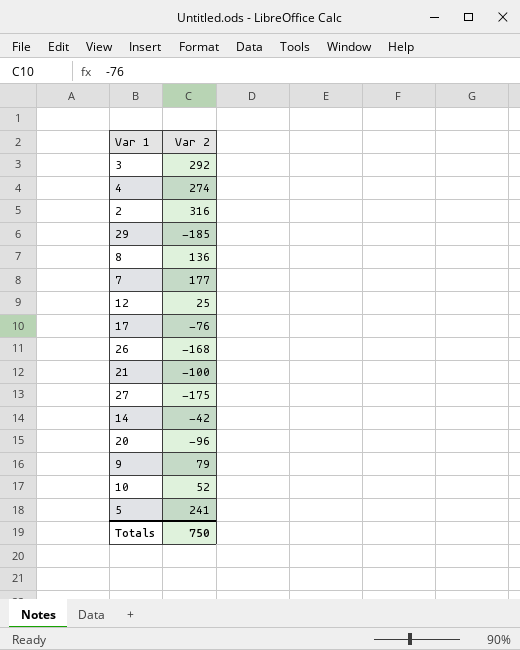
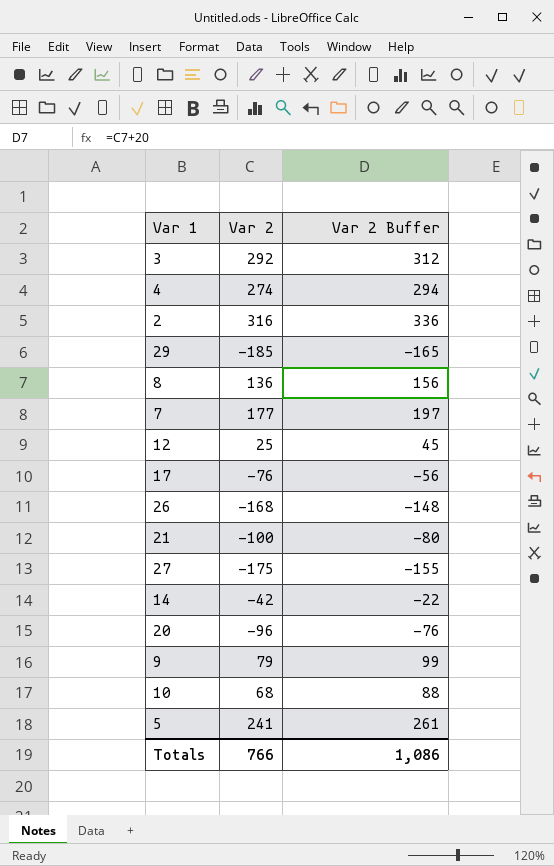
column Var 2 Buffer | formula: none -> [Var 2] + 20
10 | Var 2: 52 -> 68
Totals | Var 2: 750 -> 766

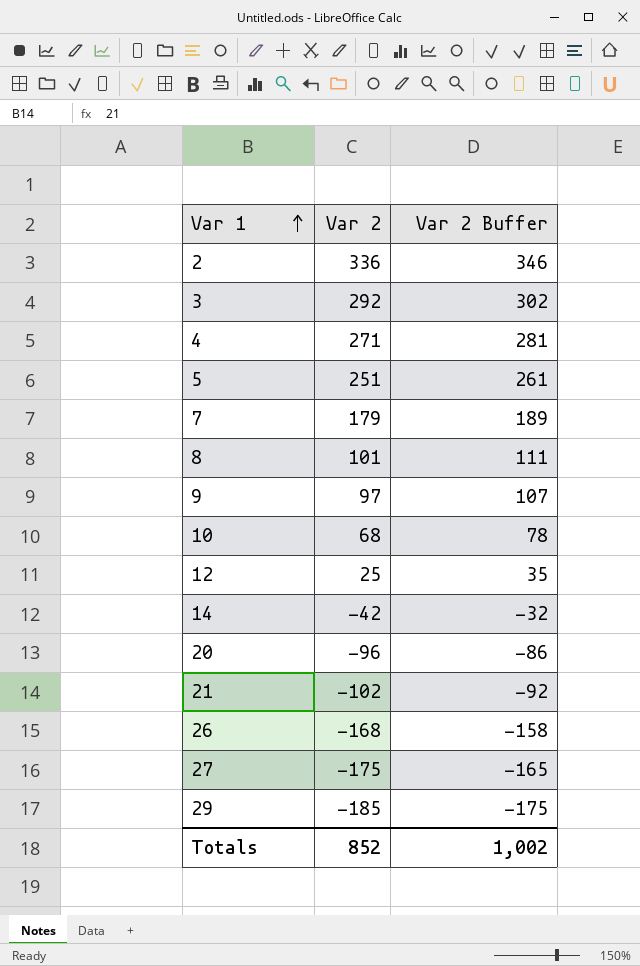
row order: none -> Var 1 ascending
column Var 2 Buffer | formula: [Var 2] + 20 -> [Var 2] + 10
row 17: -76 | -56 -> none
2 | Var 2: 316 -> 336
4 | Var 2: 274 -> 271
5 | Var 2: 241 -> 251
7 | Var 2: 177 -> 179
8 | Var 2: 136 -> 101
9 | Var 2: 79 -> 97
21 | Var 2: -100 -> -102
Totals | Var 2: 766 -> 852
Totals | Var 2 Buffer: 1,086 -> 1,002

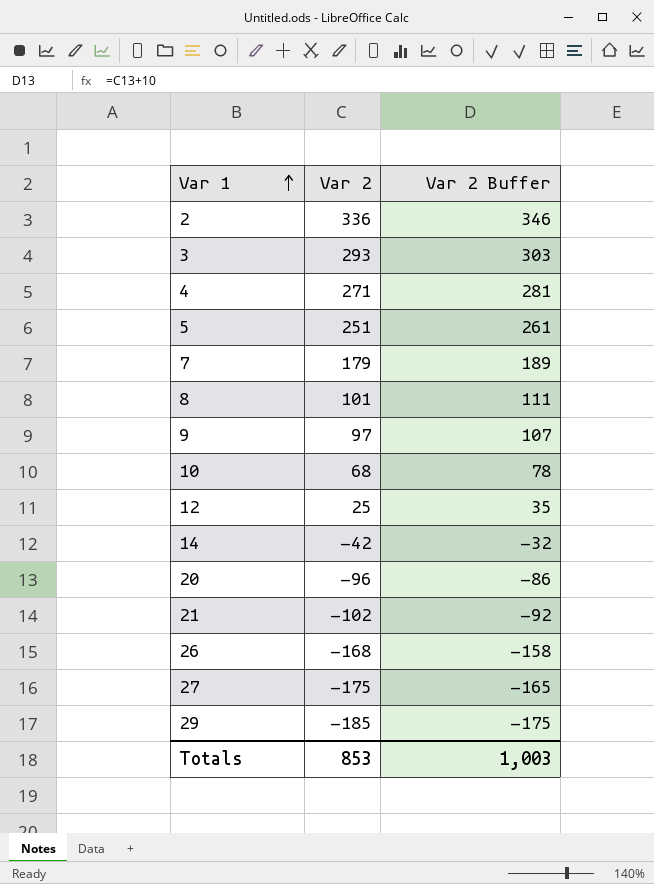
3 | Var 2: 292 -> 293
3 | Var 2 Buffer: 302 -> 303
Totals | Var 2: 852 -> 853
Totals | Var 2 Buffer: 1,002 -> 1,003

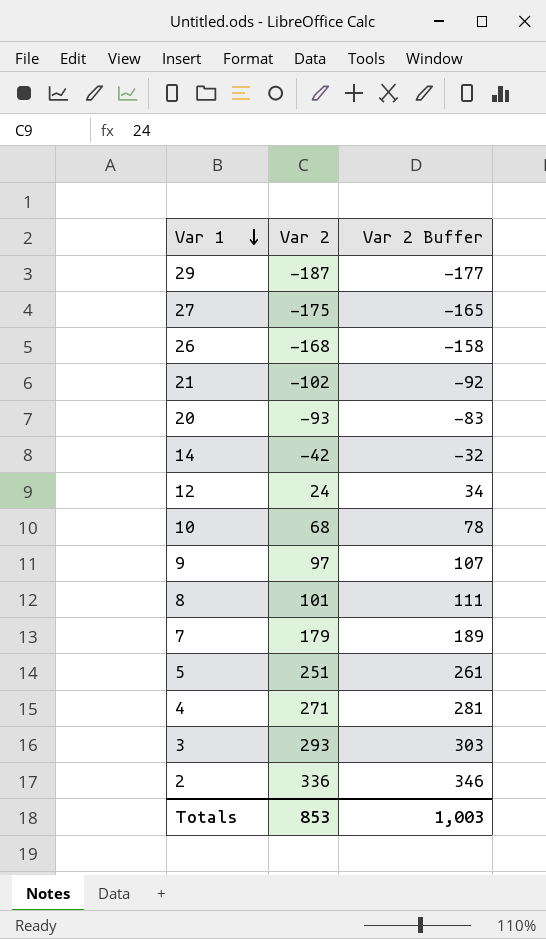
row order: Var 1 ascending -> Var 1 descending
29 | Var 2: -185 -> -187
29 | Var 2 Buffer: -175 -> -177
20 | Var 2: -96 -> -93
20 | Var 2 Buffer: -86 -> -83
12 | Var 2: 25 -> 24
12 | Var 2 Buffer: 35 -> 34

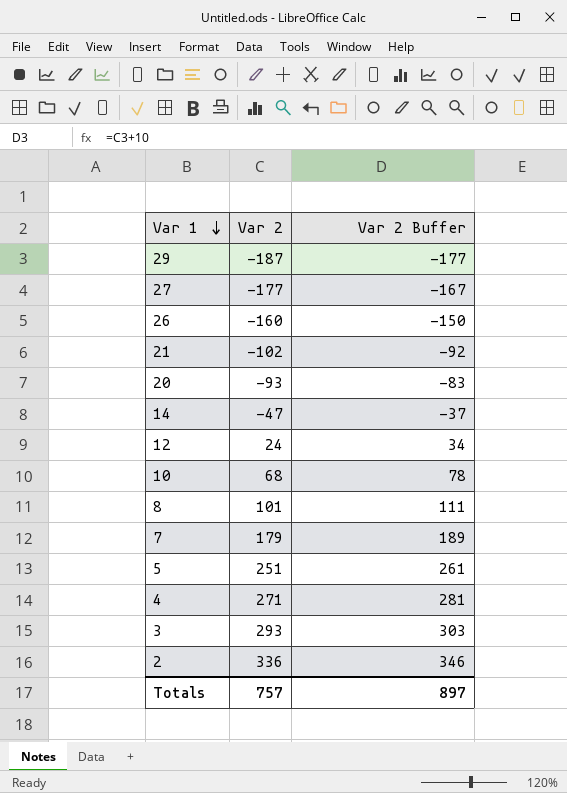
row 9: 97 | 107 -> none
27 | Var 2: -175 -> -177
27 | Var 2 Buffer: -165 -> -167
26 | Var 2: -168 -> -160
26 | Var 2 Buffer: -158 -> -150
14 | Var 2: -42 -> -47
14 | Var 2 Buffer: -32 -> -37
Totals | Var 2: 853 -> 757
Totals | Var 2 Buffer: 1,003 -> 897

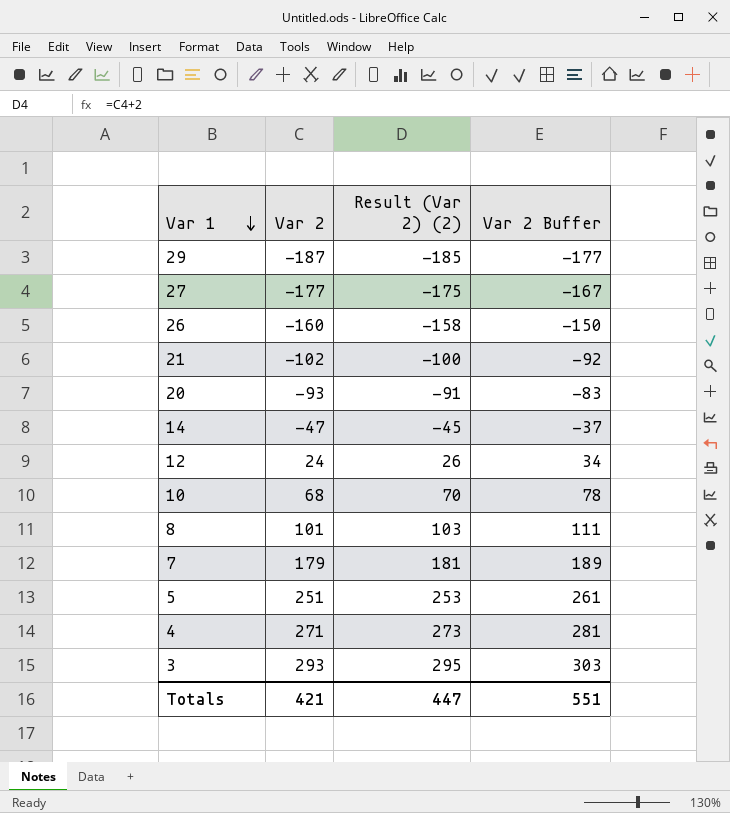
column Result (Var 2) (2) | formula: none -> [Var 2] + 2
row 2: 336 | 346 -> none
Totals | Var 2: 757 -> 421
Totals | Var 2 Buffer: 897 -> 551

